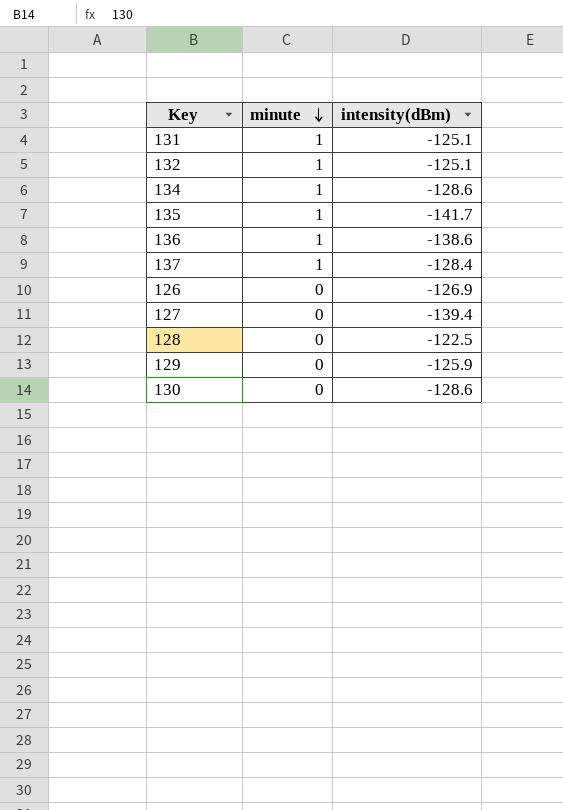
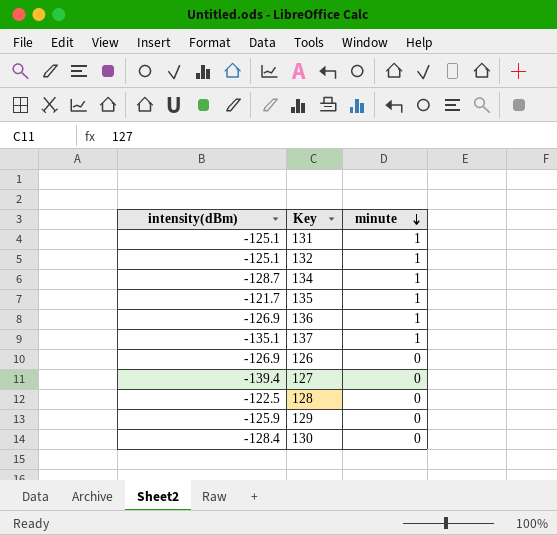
column intensity(dBm) | position: 3 -> 1
134 | intensity(dBm): -128.6 -> -128.7
135 | intensity(dBm): -141.7 -> -121.7
136 | intensity(dBm): -138.6 -> -126.9
137 | intensity(dBm): -128.4 -> -135.1
130 | intensity(dBm): -128.6 -> -128.4

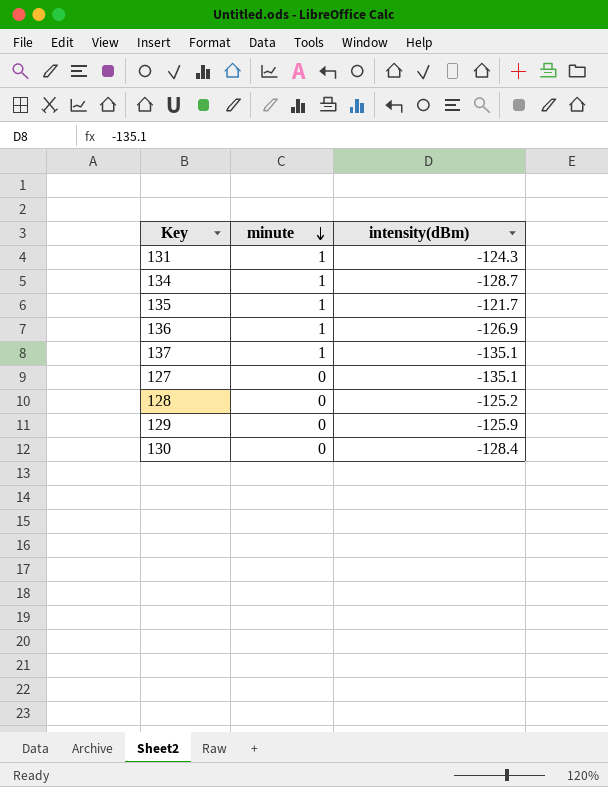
column intensity(dBm) | position: 1 -> 3
row 132: -125.1 | 1 -> none
row 126: -126.9 | 0 -> none
131 | intensity(dBm): -125.1 -> -124.3
127 | intensity(dBm): -139.4 -> -135.1
128 | intensity(dBm): -122.5 -> -125.2

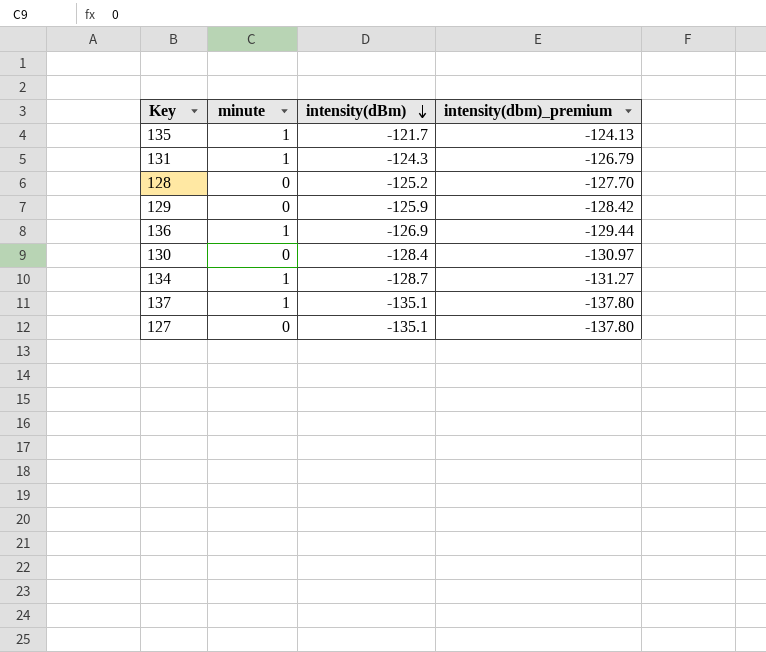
row order: minute descending -> intensity(dBm) descending
column intensity(dbm)_premium | formula: none -> [intensity(dBm)] * 1.02

